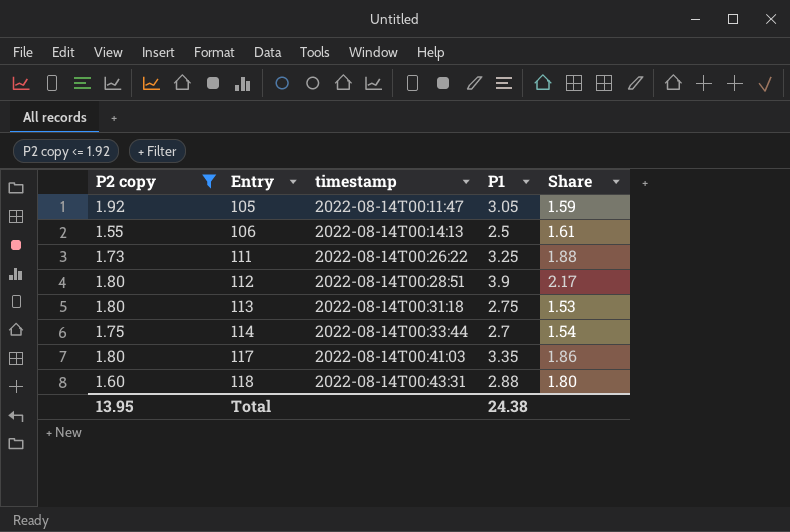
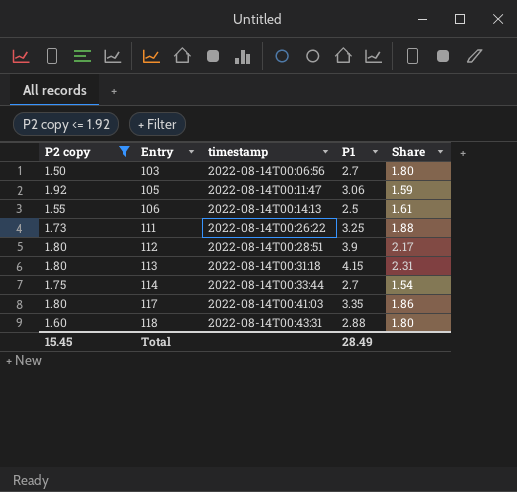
row 103: none -> 1.50 | 2022-08-14T00:06:56 | 2.7 | 1.80
105 | P1: 3.05 -> 3.06
113 | P1: 2.75 -> 4.15
113 | Share: 1.53 -> 2.31
Total | P2 copy: 13.95 -> 15.45
Total | P1: 24.38 -> 28.49

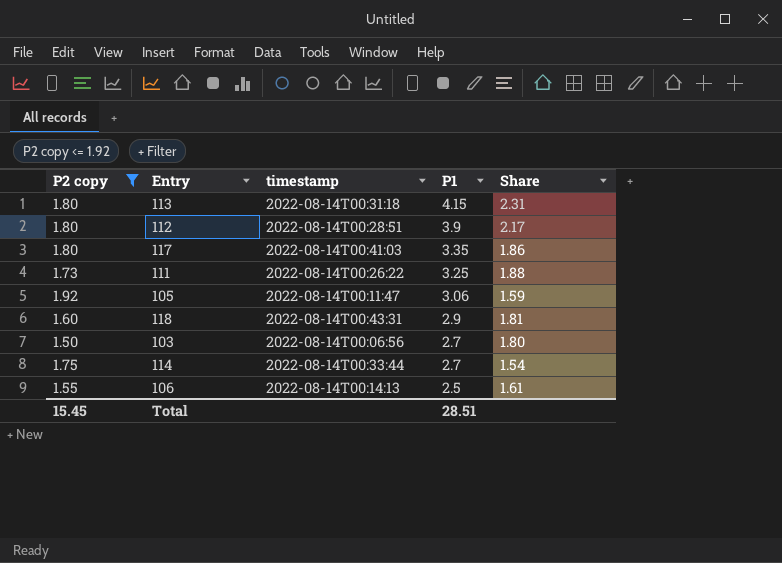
row order: Entry ascending -> P1 descending
118 | P1: 2.88 -> 2.9
118 | Share: 1.80 -> 1.81
Total | P1: 28.49 -> 28.51

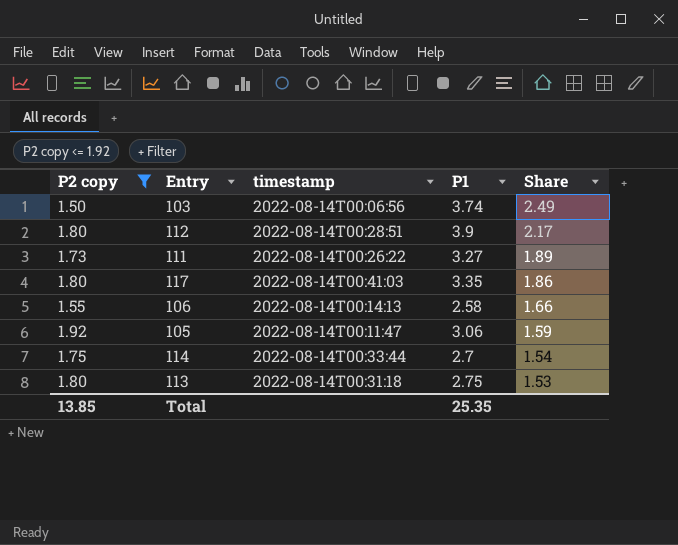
row order: P1 descending -> Share descending
row 118: 1.60 | 2022-08-14T00:43:31 | 2.9 | 1.81 -> none
103 | P1: 2.7 -> 3.74
103 | Share: 1.80 -> 2.49
111 | P1: 3.25 -> 3.27
111 | Share: 1.88 -> 1.89
106 | P1: 2.5 -> 2.58
106 | Share: 1.61 -> 1.66
113 | P1: 4.15 -> 2.75
113 | Share: 2.31 -> 1.53
Total | P2 copy: 15.45 -> 13.85
Total | P1: 28.51 -> 25.35

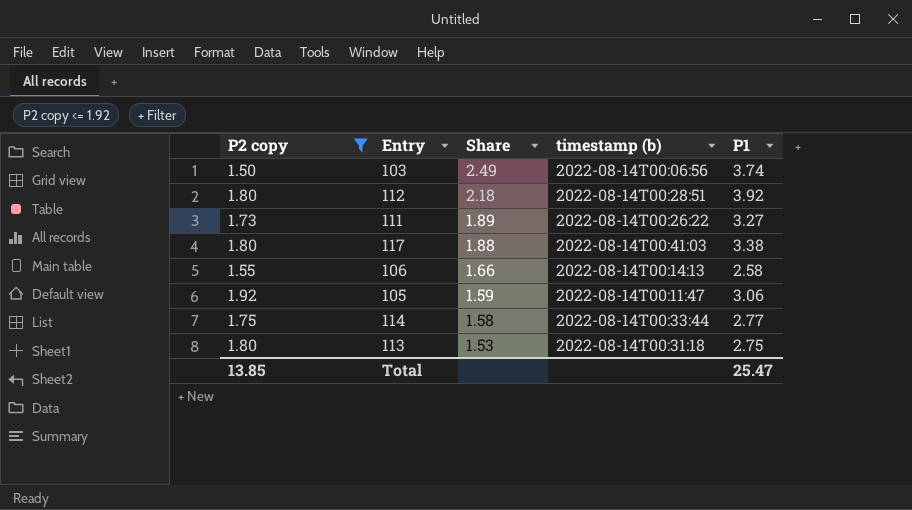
column Share | position: 5 -> 3
column name: timestamp -> timestamp (b)
112 | Share: 2.17 -> 2.18
112 | P1: 3.9 -> 3.92
117 | Share: 1.86 -> 1.88
117 | P1: 3.35 -> 3.38
114 | Share: 1.54 -> 1.58
114 | P1: 2.7 -> 2.77
Total | P1: 25.35 -> 25.47

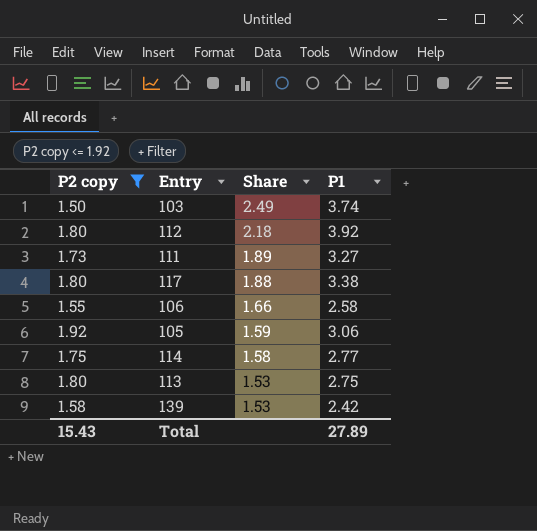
column timestamp (b) | position: 4 -> none
row 139: none -> 1.58 | 1.53 | 2.42
Total | P2 copy: 13.85 -> 15.43
Total | P1: 25.47 -> 27.89

